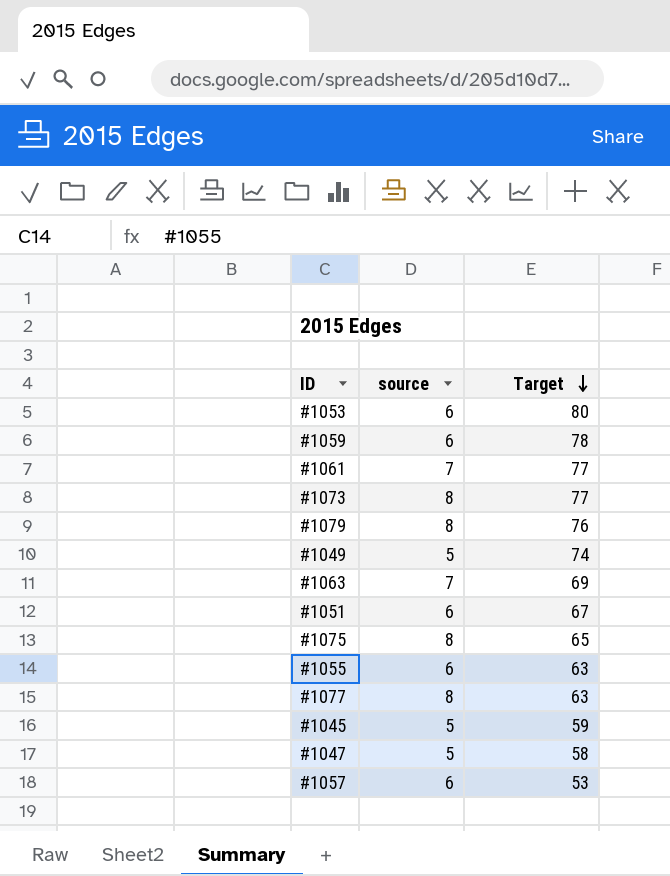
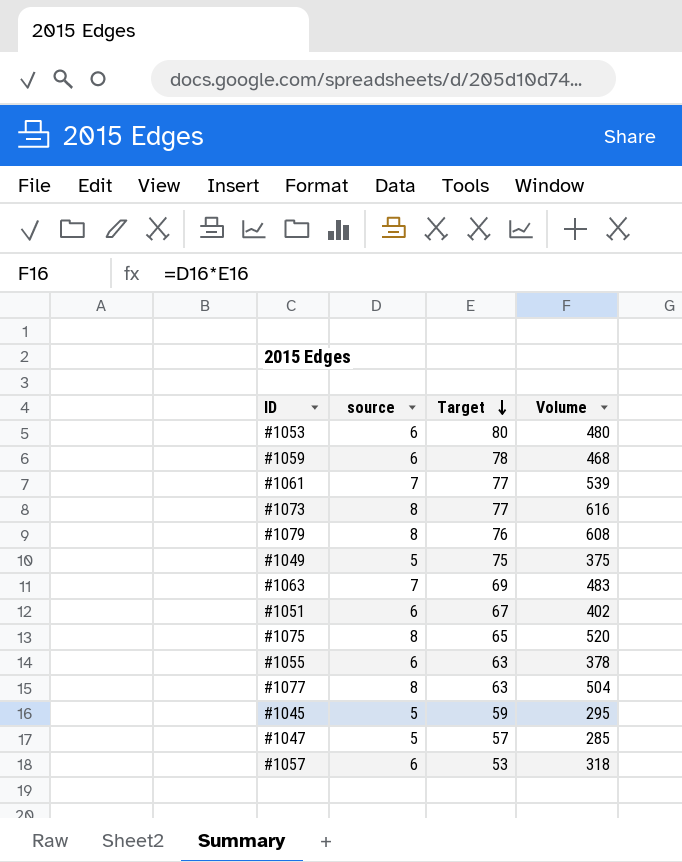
column Volume | formula: none -> [source] * [Target]
#1049 | Target: 74 -> 75
#1047 | Target: 58 -> 57

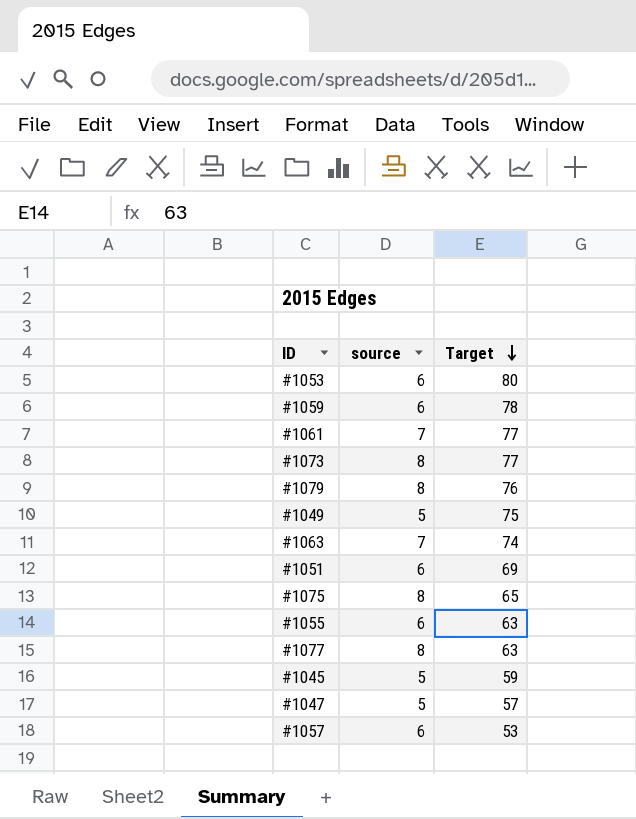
column Volume | formula: [source] * [Target] -> none
#1063 | Target: 69 -> 74
#1051 | Target: 67 -> 69

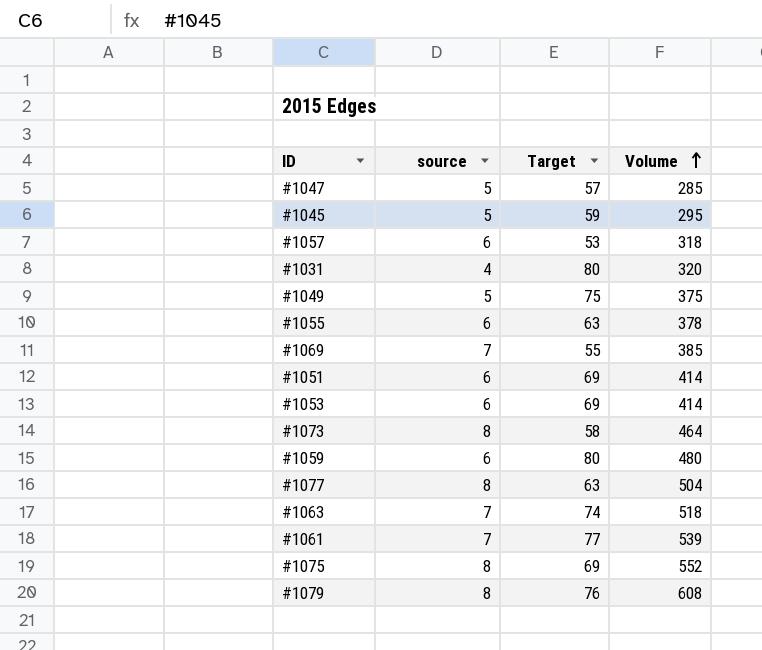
row order: Target descending -> Volume ascending
column Volume | formula: none -> [source] * [Target]
row #1031: none -> 4 | 80 | 320
row #1069: none -> 7 | 55 | 385
#1053 | Target: 80 -> 69
#1073 | Target: 77 -> 58
#1059 | Target: 78 -> 80
#1075 | Target: 65 -> 69

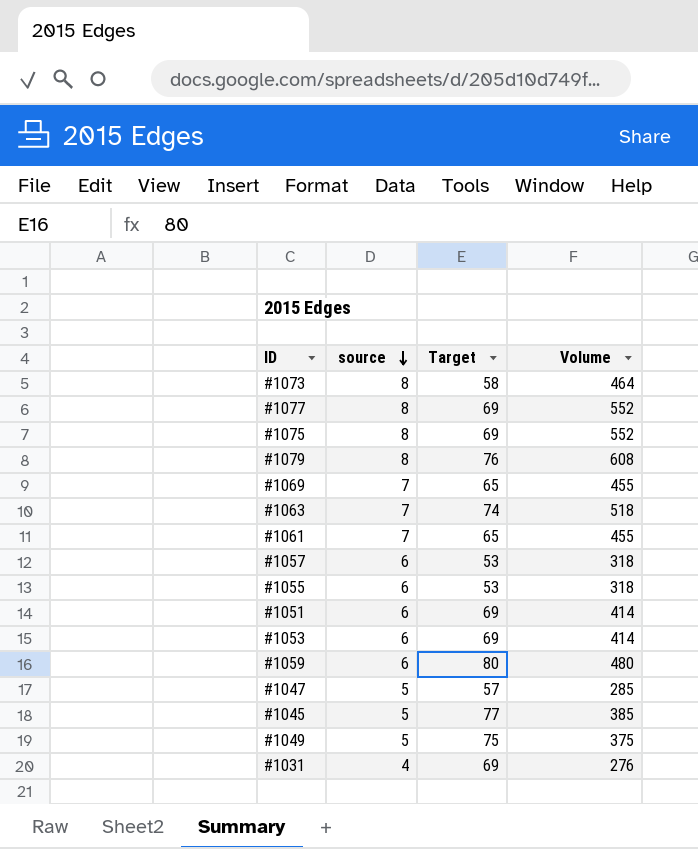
row order: Volume ascending -> source descending
#1077 | Target: 63 -> 69
#1077 | Volume: 504 -> 552
#1069 | Target: 55 -> 65
#1069 | Volume: 385 -> 455
#1061 | Target: 77 -> 65
#1061 | Volume: 539 -> 455
#1055 | Target: 63 -> 53
#1055 | Volume: 378 -> 318
#1045 | Target: 59 -> 77
#1045 | Volume: 295 -> 385
#1031 | Target: 80 -> 69
#1031 | Volume: 320 -> 276

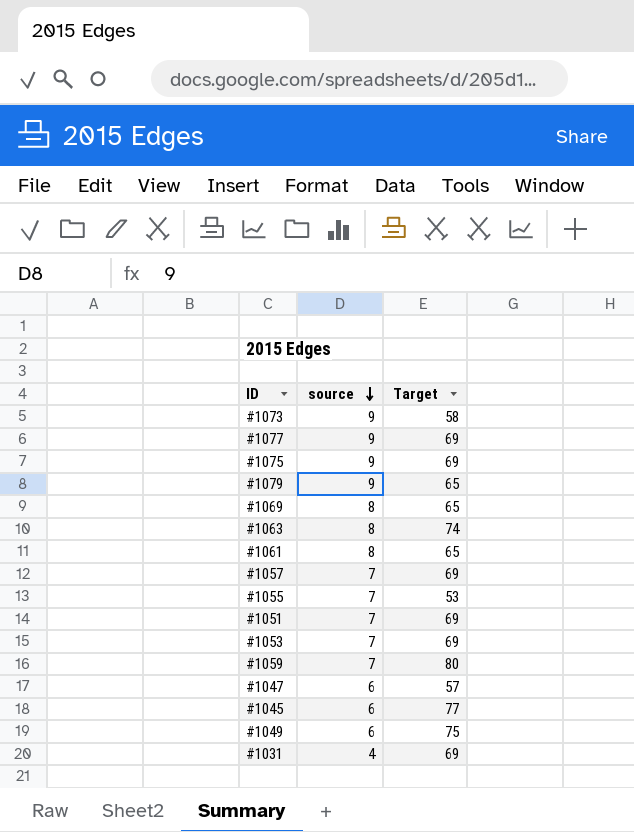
column Volume | formula: [source] * [Target] -> none
#1073 | source: 8 -> 9
#1077 | source: 8 -> 9
#1075 | source: 8 -> 9
#1079 | source: 8 -> 9
#1079 | Target: 76 -> 65
#1069 | source: 7 -> 8
#1063 | source: 7 -> 8
#1061 | source: 7 -> 8
#1057 | source: 6 -> 7
#1057 | Target: 53 -> 69
#1055 | source: 6 -> 7
#1051 | source: 6 -> 7
#1053 | source: 6 -> 7
#1059 | source: 6 -> 7
#1047 | source: 5 -> 6
#1045 | source: 5 -> 6
#1049 | source: 5 -> 6

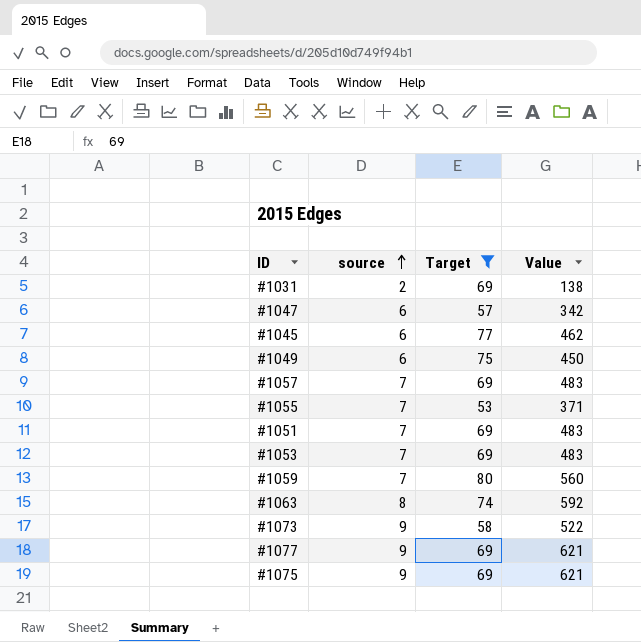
filter: none -> Target != 65
row order: source descending -> source ascending
column Value | formula: none -> [source] * [Target]
#1031 | source: 4 -> 2

